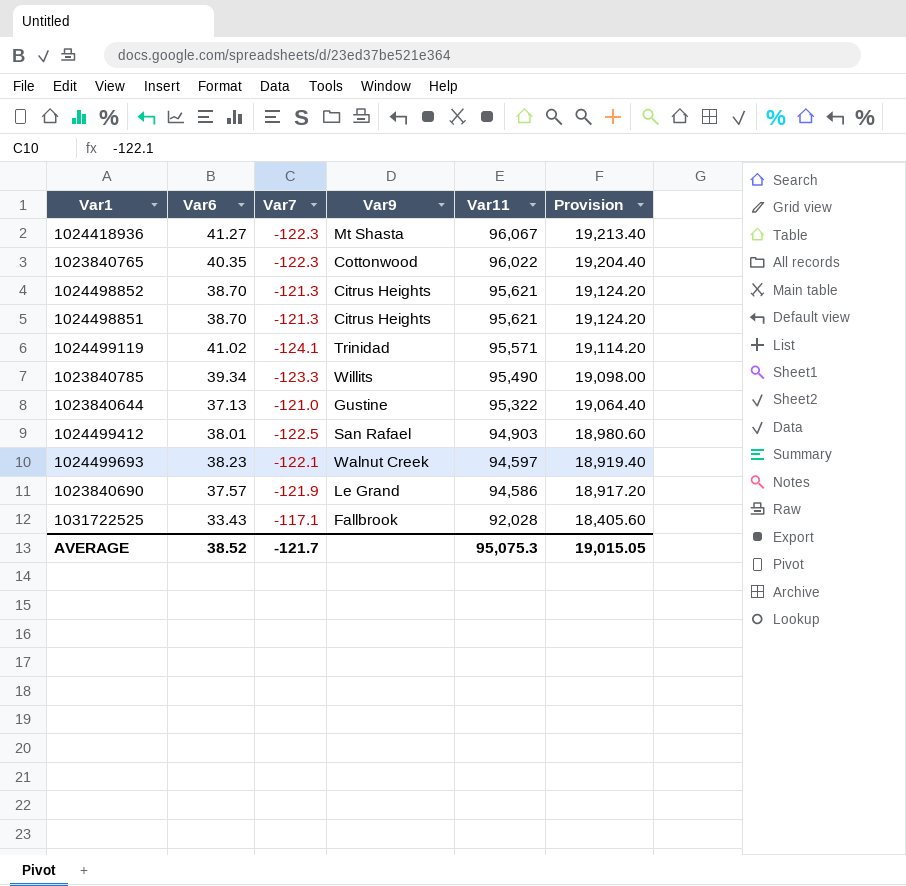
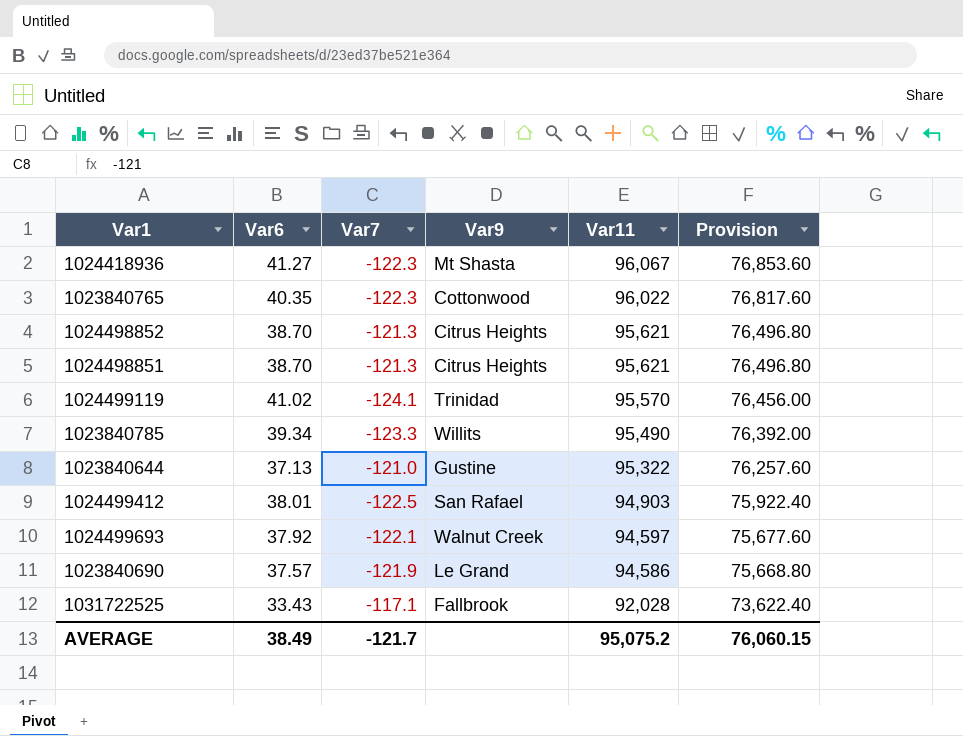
column Provision | formula: [Var11] * 0.2 -> [Var11] * 0.8
1024499119 | Var11: 95,571 -> 95,570
1024499693 | Var6: 38.23 -> 37.92
AVERAGE | Var6: 38.52 -> 38.49
AVERAGE | Var11: 95,075.3 -> 95,075.2
AVERAGE | Provision: 19,015.05 -> 76,060.15

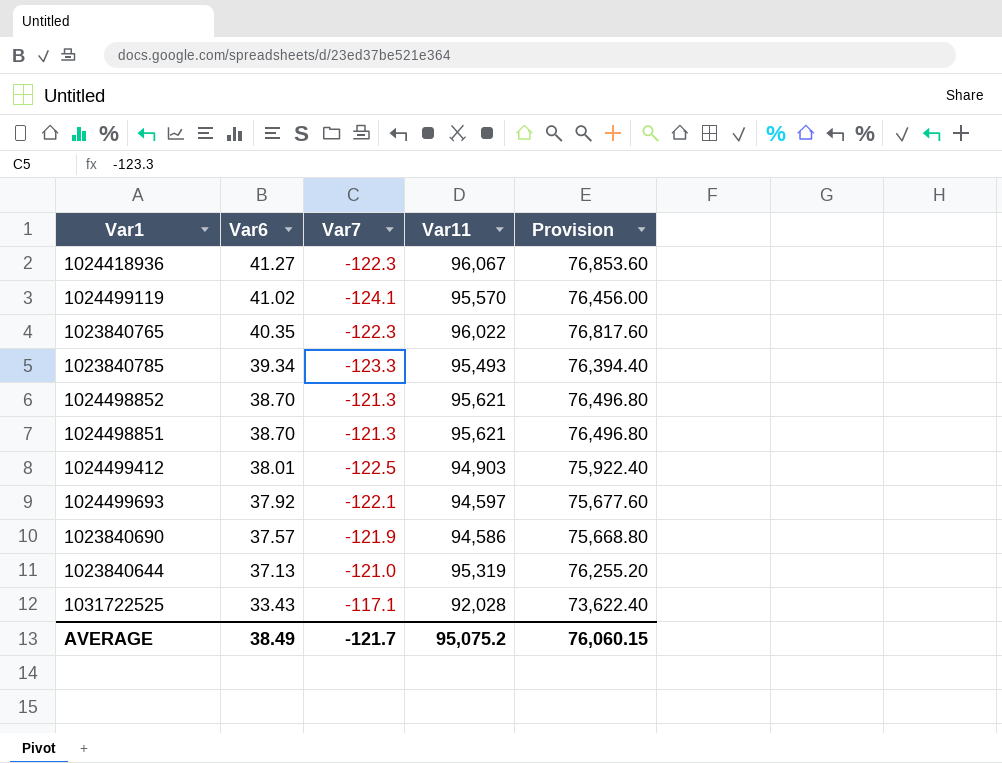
row order: Var11 descending -> Var6 descending
column Var9 | position: 4 -> none
1023840785 | Var11: 95,490 -> 95,493
1023840785 | Provision: 76,392.00 -> 76,394.40
1023840644 | Var11: 95,322 -> 95,319
1023840644 | Provision: 76,257.60 -> 76,255.20

